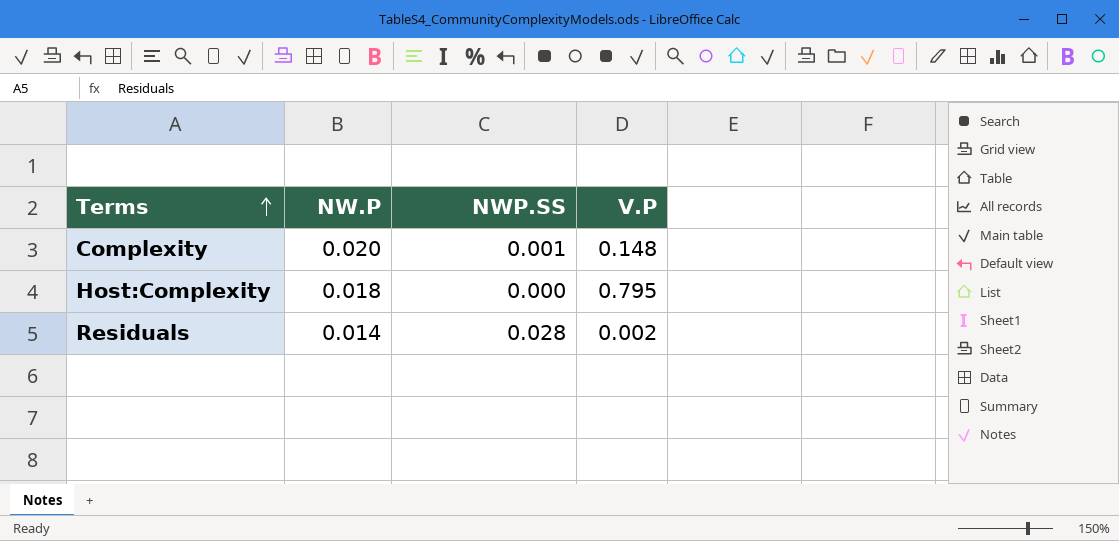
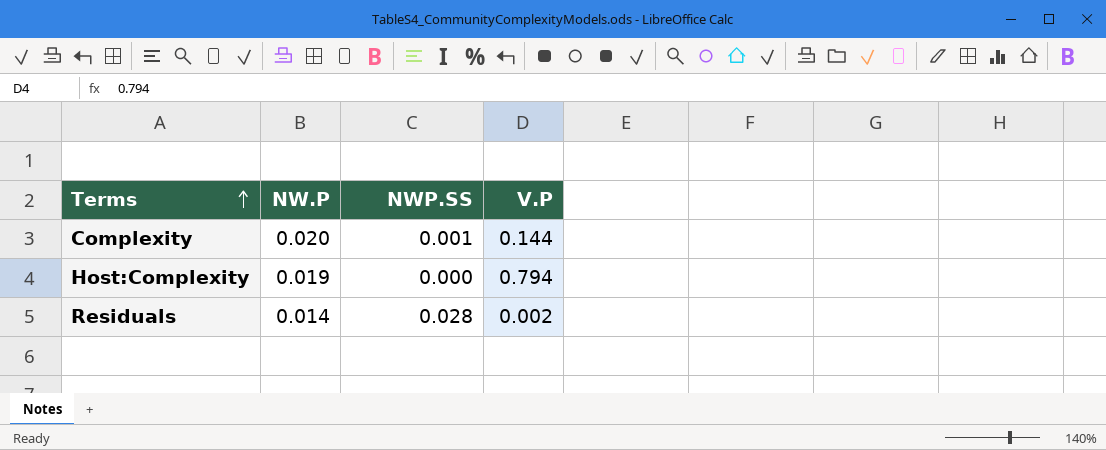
Complexity | V.P: 0.148 -> 0.144
Host:Complexity | NW.P: 0.018 -> 0.019
Host:Complexity | V.P: 0.795 -> 0.794

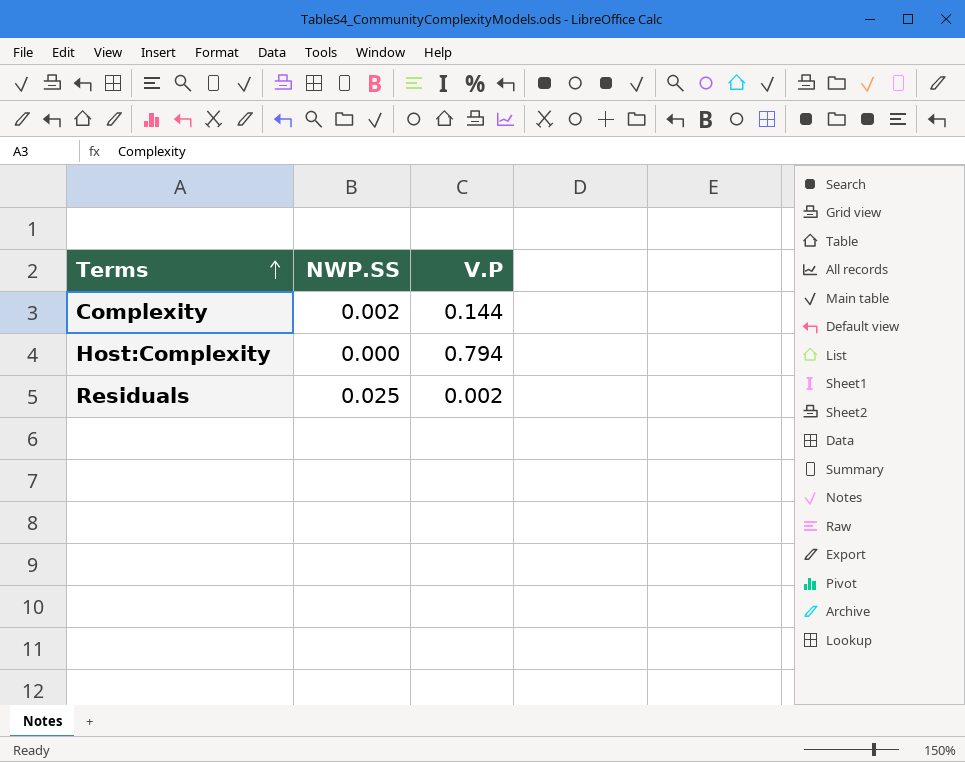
column NW.P | position: 2 -> none
Complexity | NWP.SS: 0.001 -> 0.002
Residuals | NWP.SS: 0.028 -> 0.025

